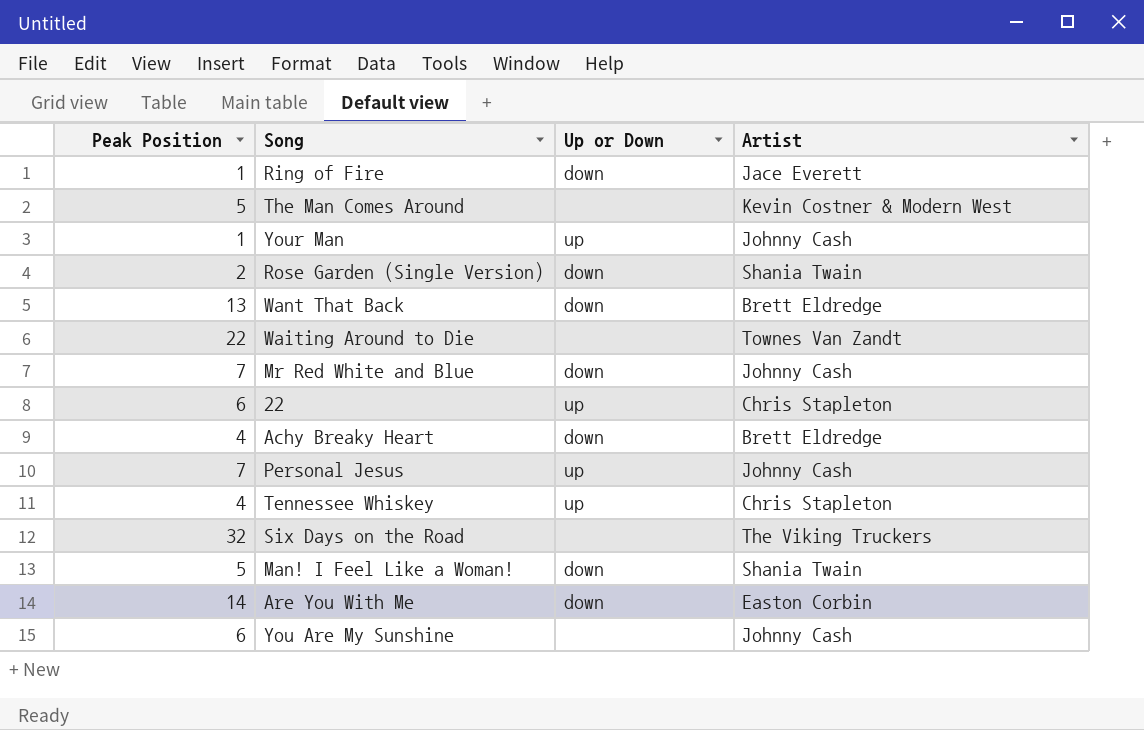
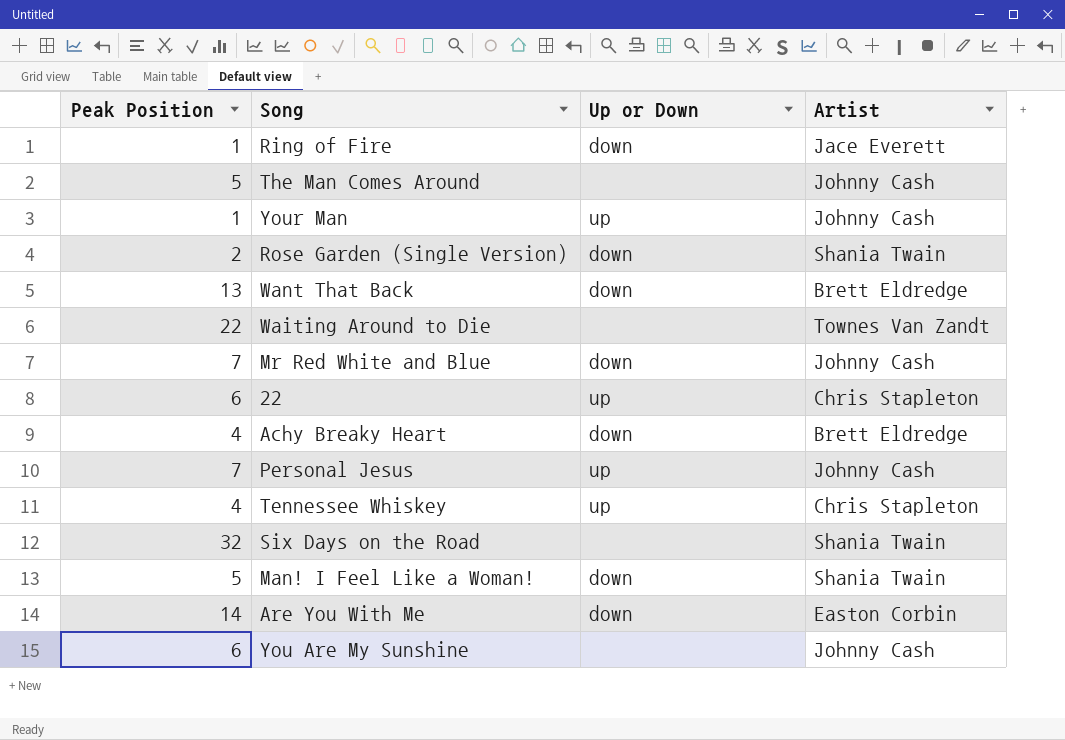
The Man Comes Around | Artist: Kevin Costner & Modern West -> Johnny Cash
Six Days on the Road | Artist: The Viking Truckers -> Shania Twain

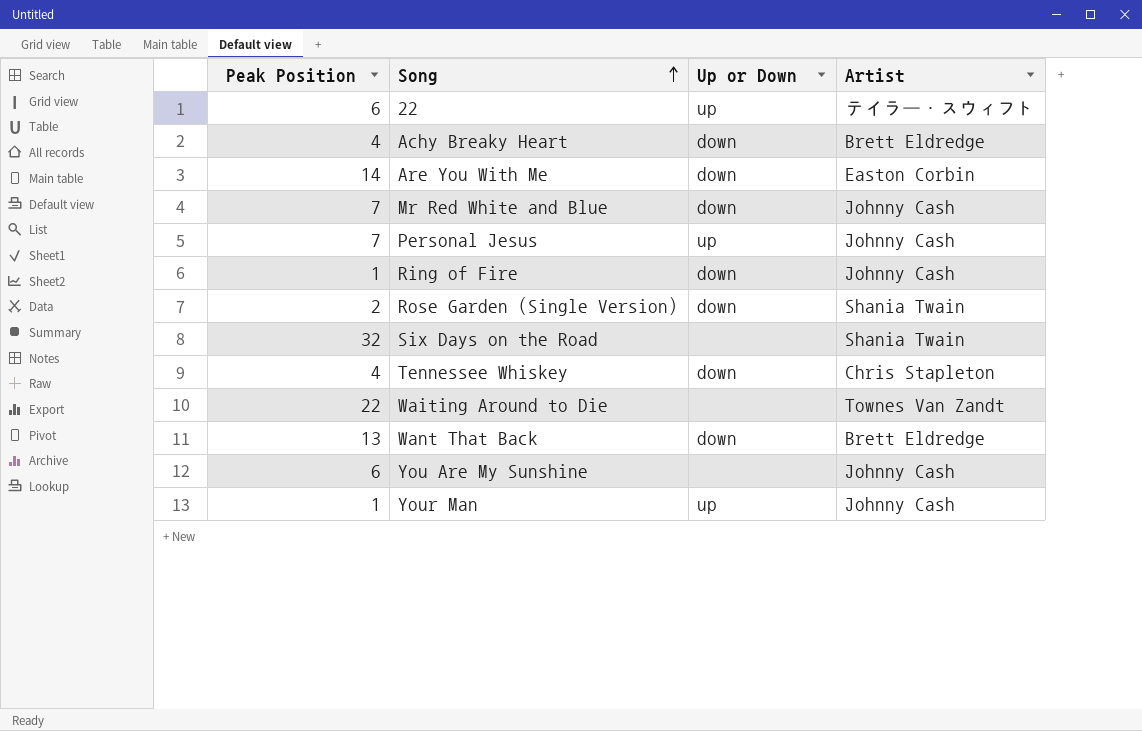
row order: none -> Song ascending
row The Man Comes Around: 5 | none | Johnny Cash -> none
row Man! I Feel Like a Woman!: 5 | down | Shania Twain -> none
22 | Artist: Chris Stapleton -> テイラー・スウィフト
Ring of Fire | Artist: Jace Everett -> Johnny Cash
Tennessee Whiskey | Up or Down: up -> down

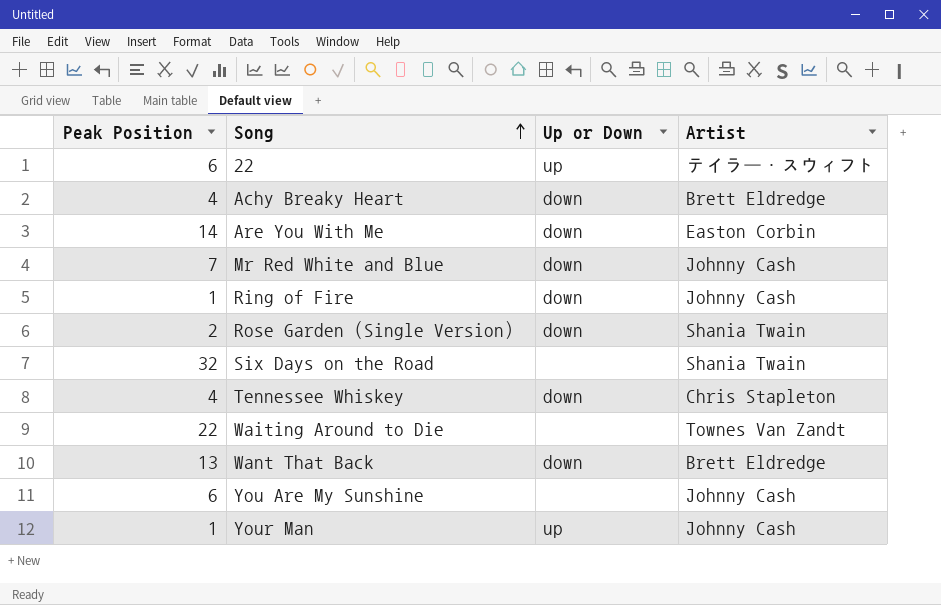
row Personal Jesus: 7 | up | Johnny Cash -> none

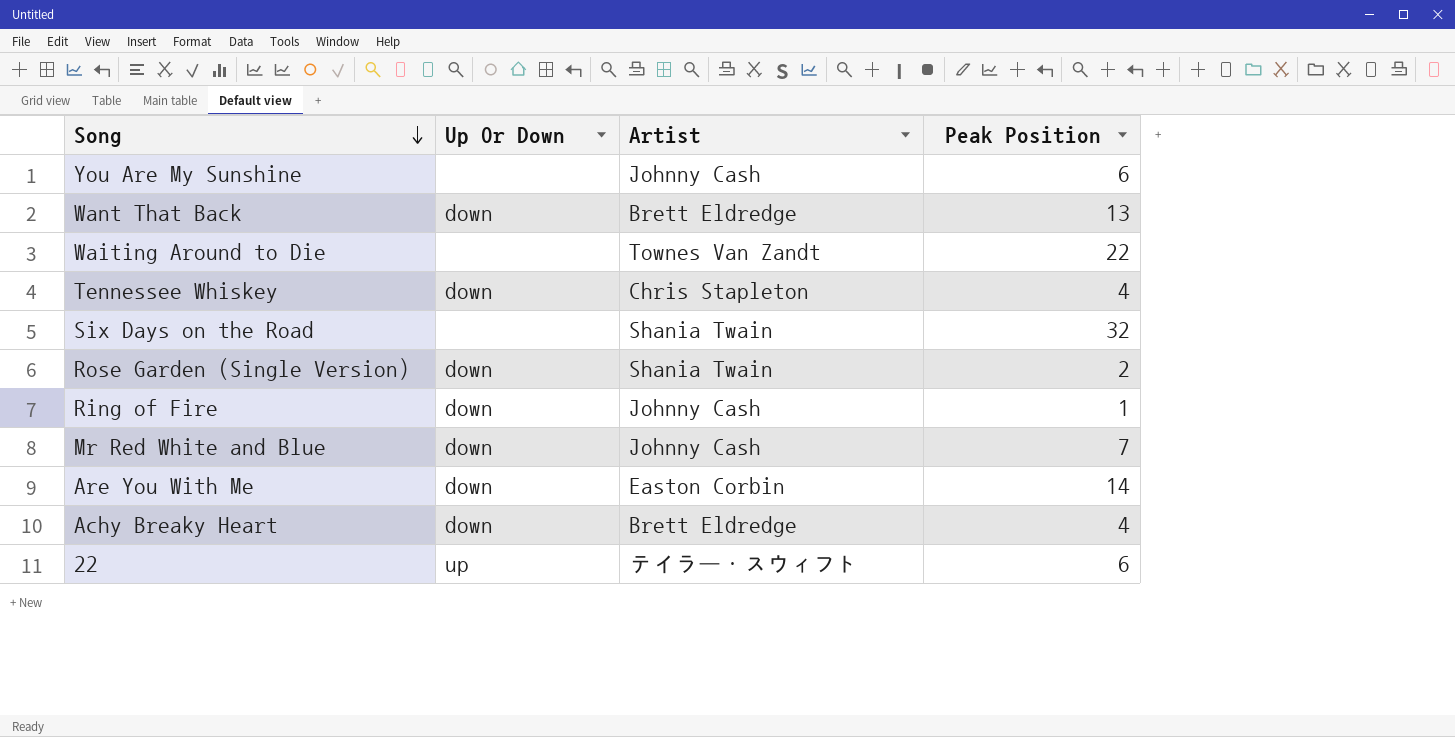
row order: Song ascending -> Song descending
column name: Up or Down -> Up Or Down
column Peak Position | position: 1 -> 4
row Your Man: 1 | up | Johnny Cash -> none

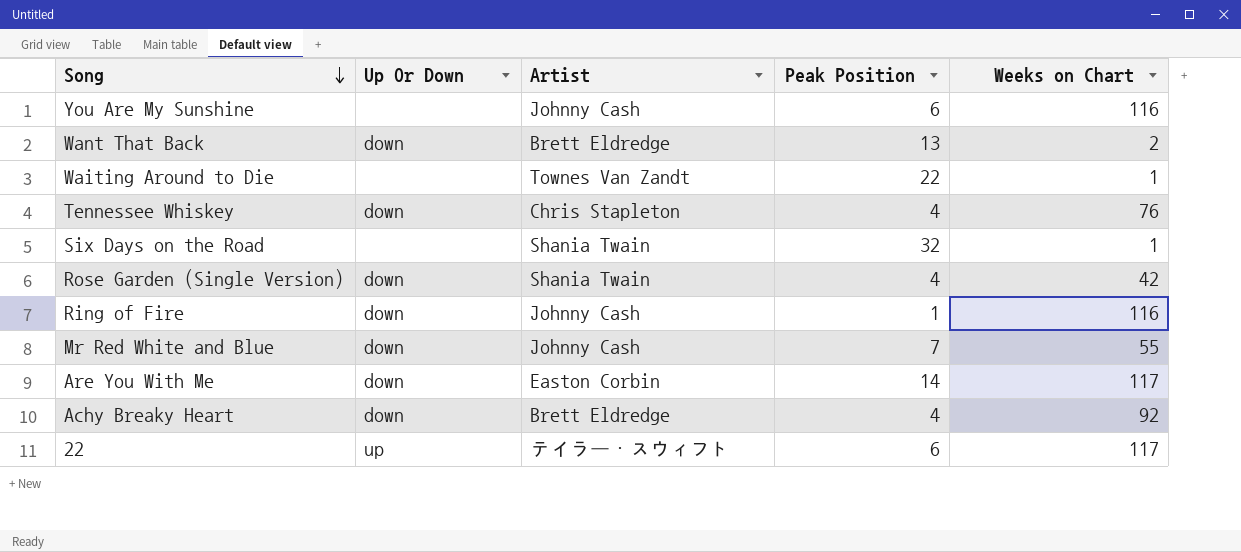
column Weeks on Chart | position: none -> 5
Rose Garden (Single Version) | Peak Position: 2 -> 4

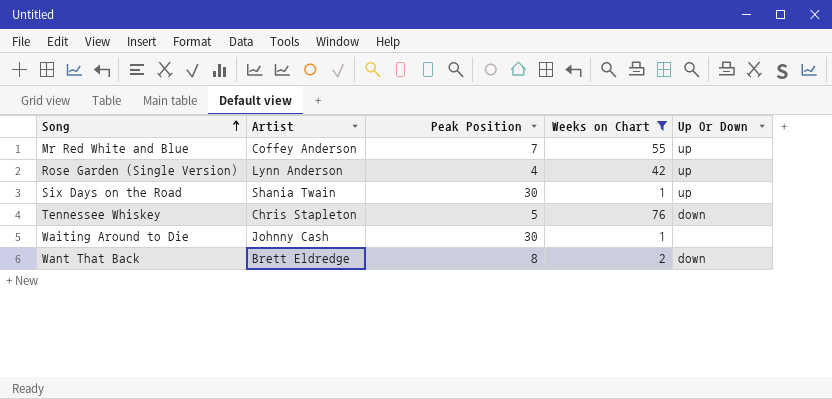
filter: none -> Weeks on Chart <= 76
row order: Song descending -> Song ascending
column Up Or Down | position: 2 -> 5
Mr Red White and Blue | Artist: Johnny Cash -> Coffey Anderson
Mr Red White and Blue | Up Or Down: down -> up
Rose Garden (Single Version) | Artist: Shania Twain -> Lynn Anderson
Rose Garden (Single Version) | Up Or Down: down -> up
Six Days on the Road | Peak Position: 32 -> 30
Six Days on the Road | Up Or Down: none -> up
Tennessee Whiskey | Peak Position: 4 -> 5
Waiting Around to Die | Artist: Townes Van Zandt -> Johnny Cash
Waiting Around to Die | Peak Position: 22 -> 30
Want That Back | Peak Position: 13 -> 8

